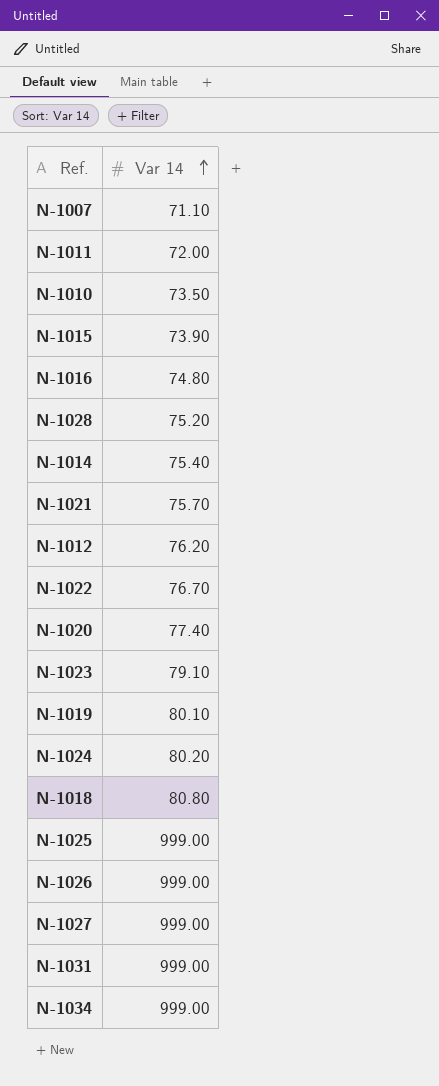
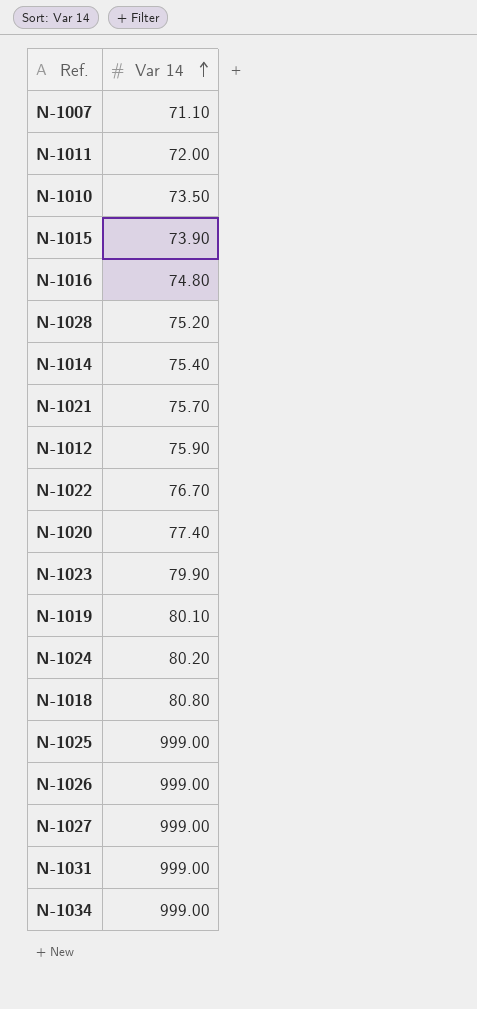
N-1012 | Var 14: 76.20 -> 75.90
N-1023 | Var 14: 79.10 -> 79.90

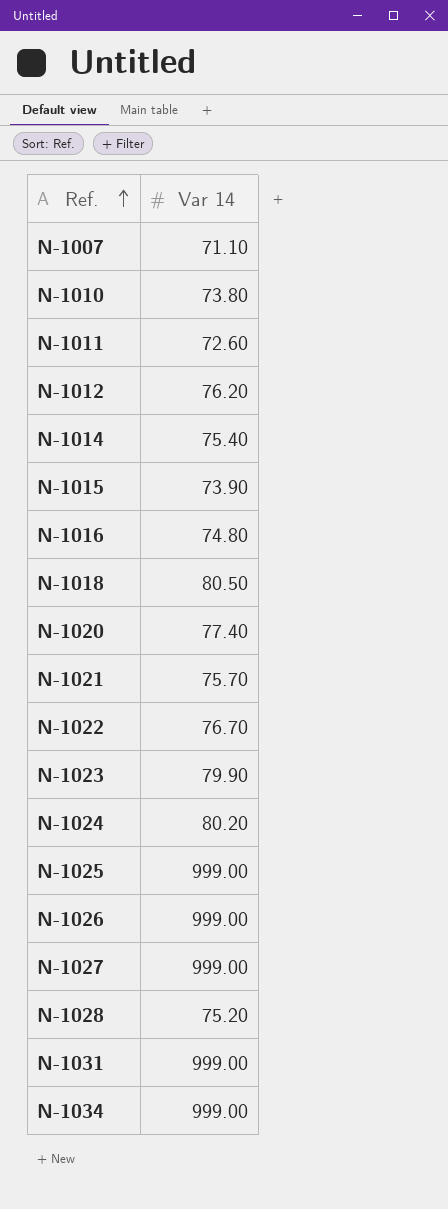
row order: Var 14 ascending -> Ref. ascending
row N-1019: 80.10 -> none
N-1010 | Var 14: 73.50 -> 73.80
N-1011 | Var 14: 72.00 -> 72.60
N-1012 | Var 14: 75.90 -> 76.20
N-1018 | Var 14: 80.80 -> 80.50

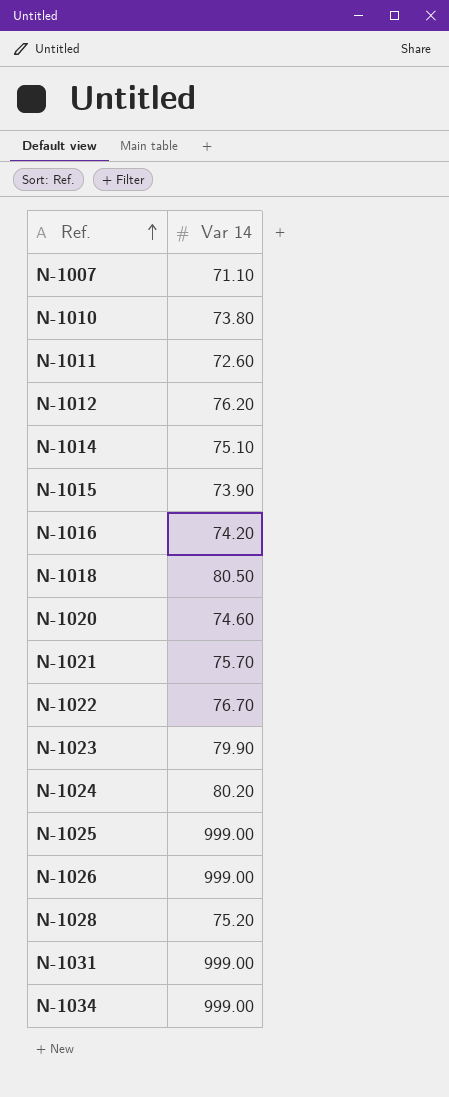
row N-1027: 999.00 -> none
N-1014 | Var 14: 75.40 -> 75.10
N-1016 | Var 14: 74.80 -> 74.20
N-1020 | Var 14: 77.40 -> 74.60

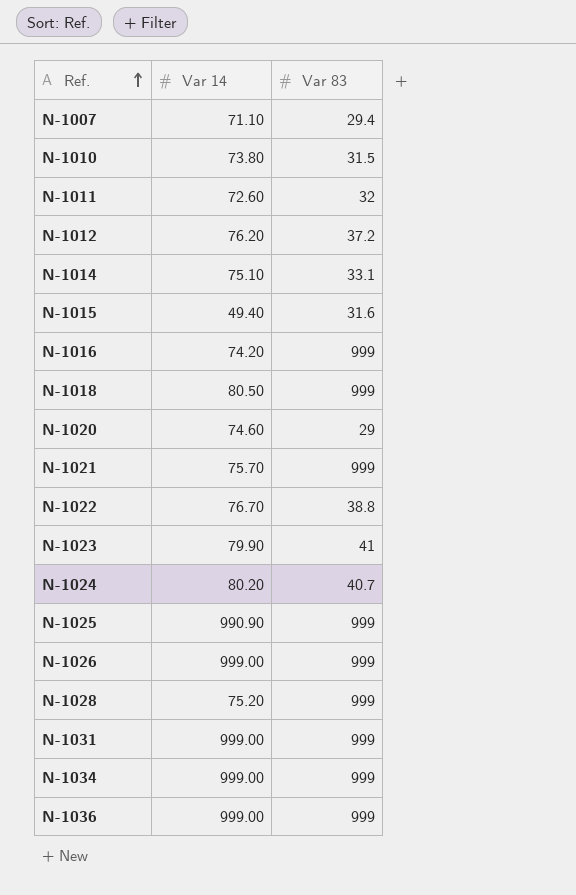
column Var 83 | position: none -> 3
N-1015 | Var 14: 73.90 -> 49.40
N-1025 | Var 14: 999.00 -> 990.90
row N-1036: none -> 999.00 | 999

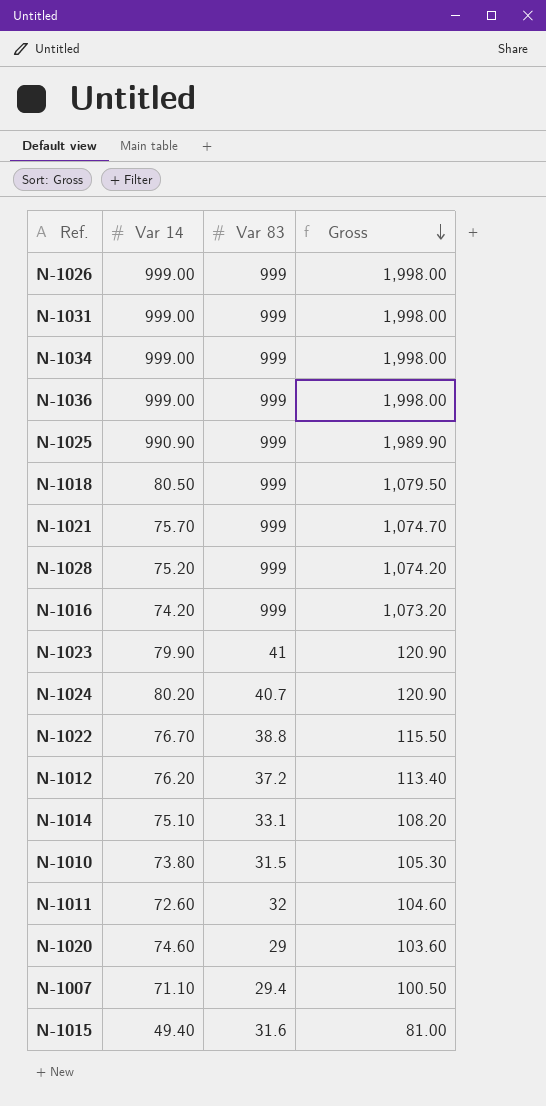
row order: Ref. ascending -> Gross descending
column Gross | formula: none -> [Var 14] + [Var 83]

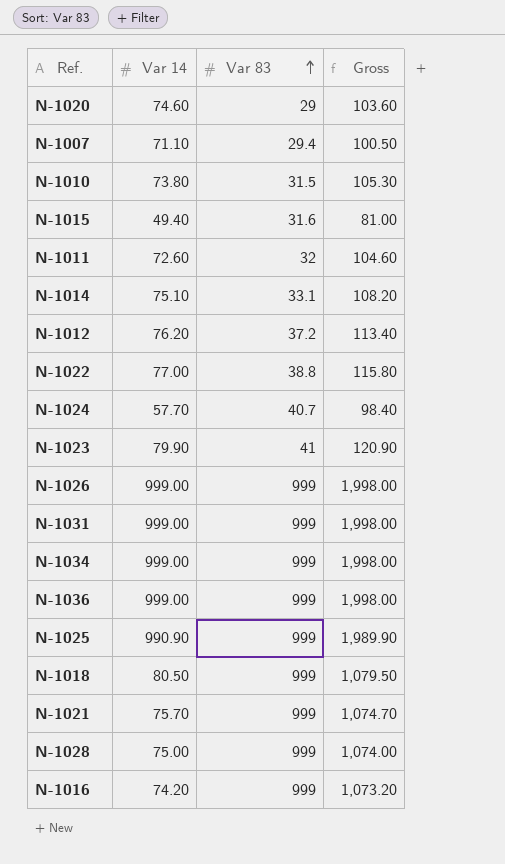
row order: Gross descending -> Var 83 ascending
N-1022 | Var 14: 76.70 -> 77.00
N-1022 | Gross: 115.50 -> 115.80
N-1024 | Var 14: 80.20 -> 57.70
N-1024 | Gross: 120.90 -> 98.40
N-1028 | Var 14: 75.20 -> 75.00
N-1028 | Gross: 1,074.20 -> 1,074.00

